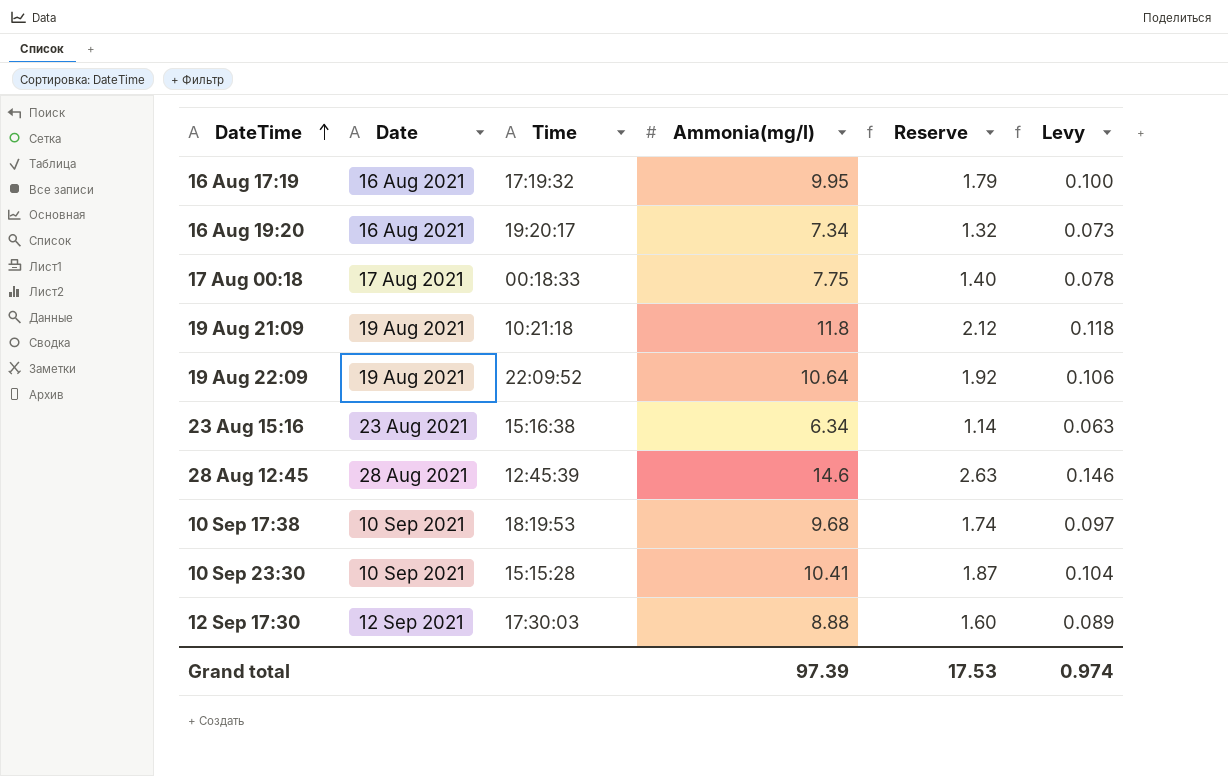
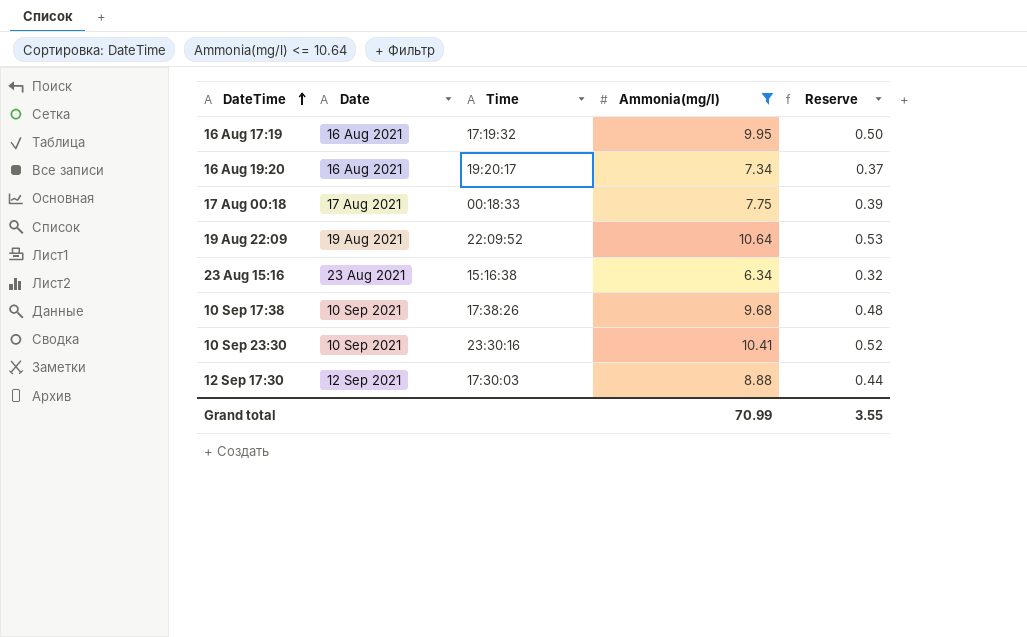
filter: none -> Ammonia(mg/l) <= 10.64
column Levy | formula: [Ammonia(mg/l)] * 0.01 -> none
column Reserve | formula: [Ammonia(mg/l)] * 0.18 -> [Ammonia(mg/l)] * 0.05
10 Sep 17:38 | Time: 18:19:53 -> 17:38:26
10 Sep 23:30 | Time: 15:15:28 -> 23:30:16
Grand total | Ammonia(mg/l): 97.39 -> 70.99
Grand total | Reserve: 17.53 -> 3.55

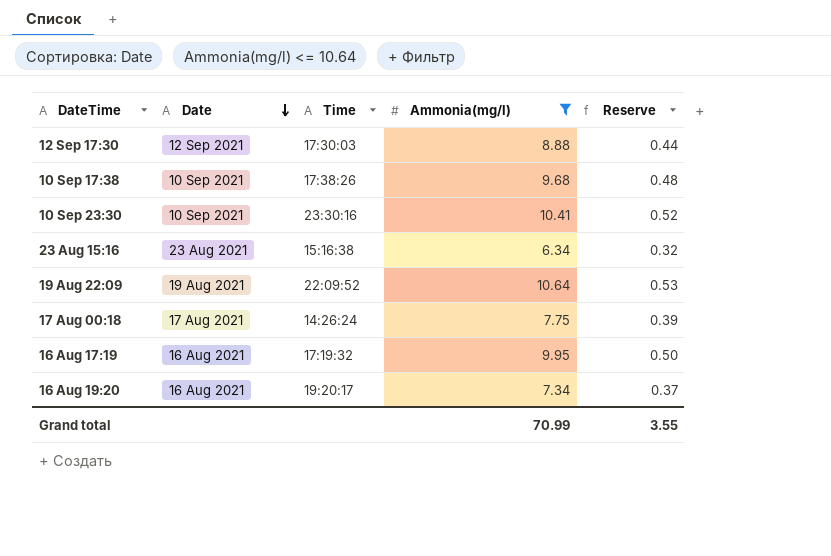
row order: DateTime ascending -> Date descending
17 Aug 00:18 | Time: 00:18:33 -> 14:26:24

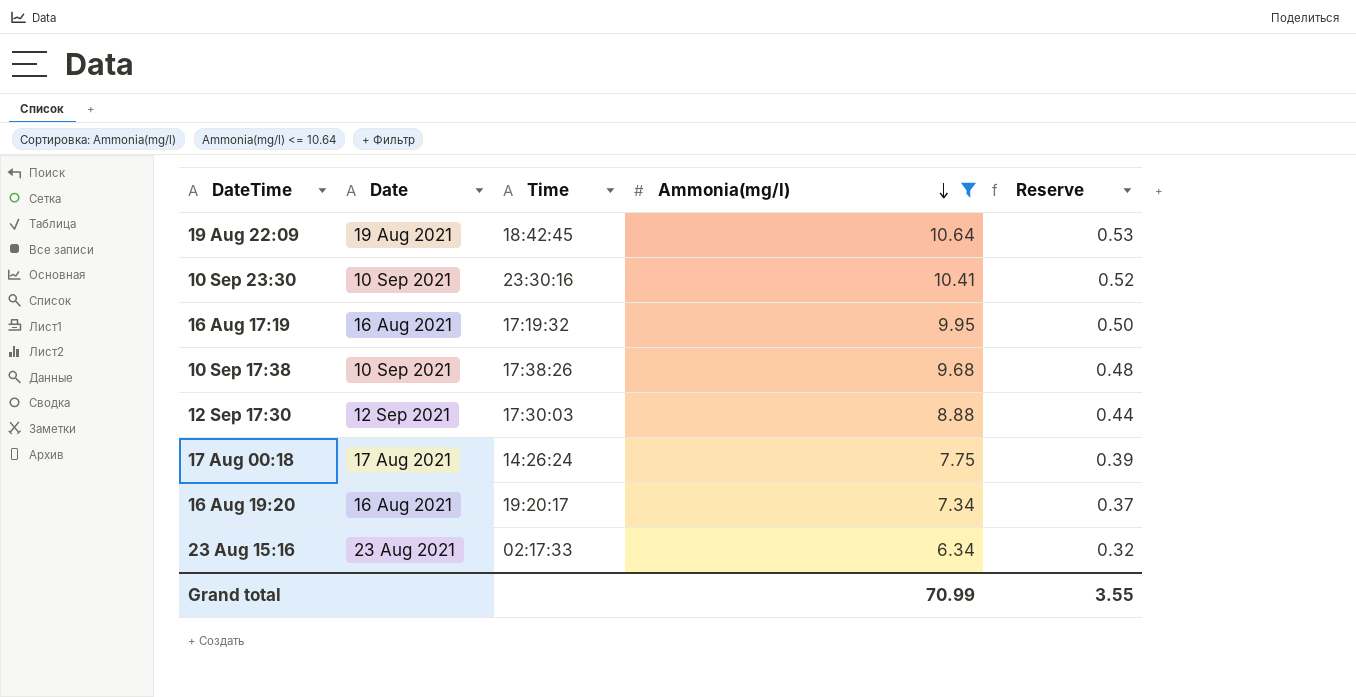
row order: Date descending -> Ammonia(mg/l) descending
19 Aug 22:09 | Time: 22:09:52 -> 18:42:45
23 Aug 15:16 | Time: 15:16:38 -> 02:17:33

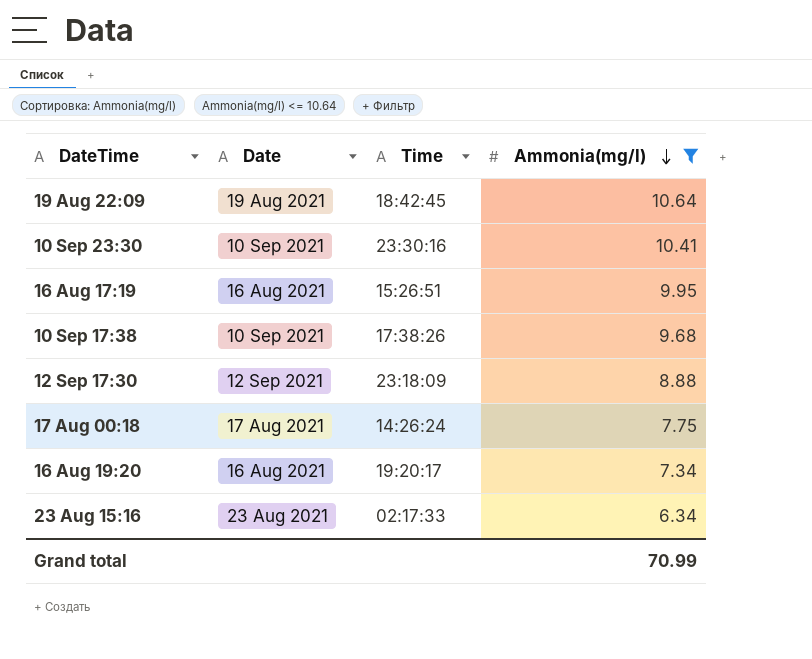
column Reserve | formula: [Ammonia(mg/l)] * 0.05 -> none
16 Aug 17:19 | Time: 17:19:32 -> 15:26:51
12 Sep 17:30 | Time: 17:30:03 -> 23:18:09

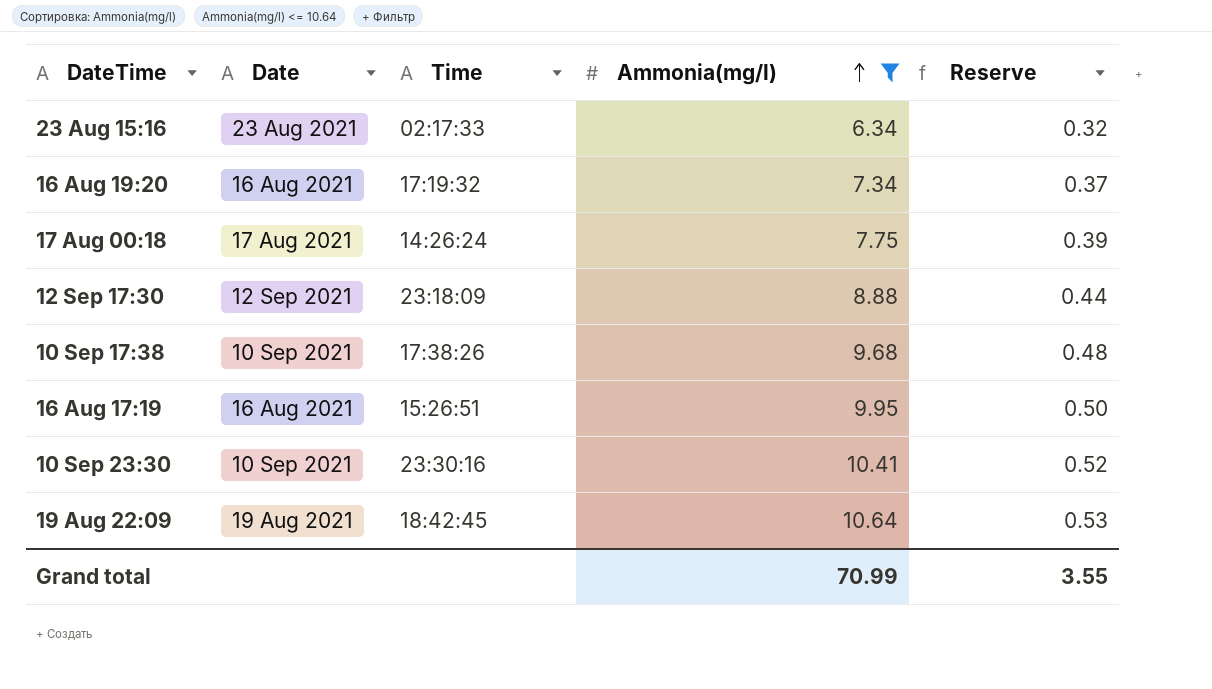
row order: Ammonia(mg/l) descending -> Ammonia(mg/l) ascending
column Reserve | formula: none -> [Ammonia(mg/l)] * 0.05
16 Aug 19:20 | Time: 19:20:17 -> 17:19:32

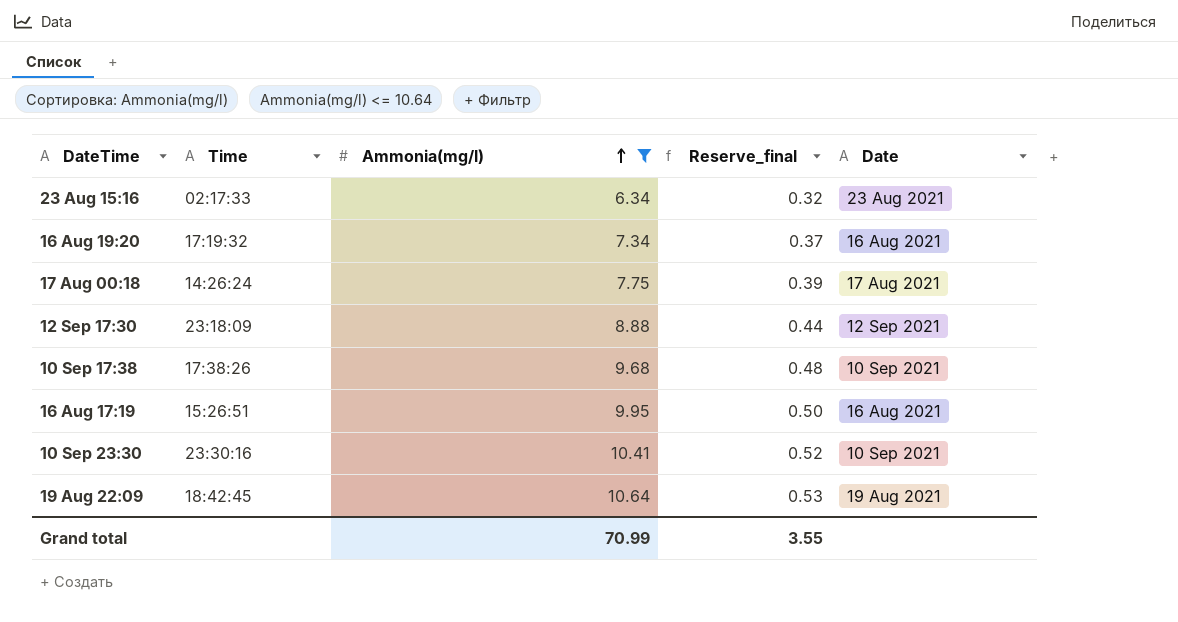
column name: Reserve -> Reserve_final
column Date | position: 2 -> 5

